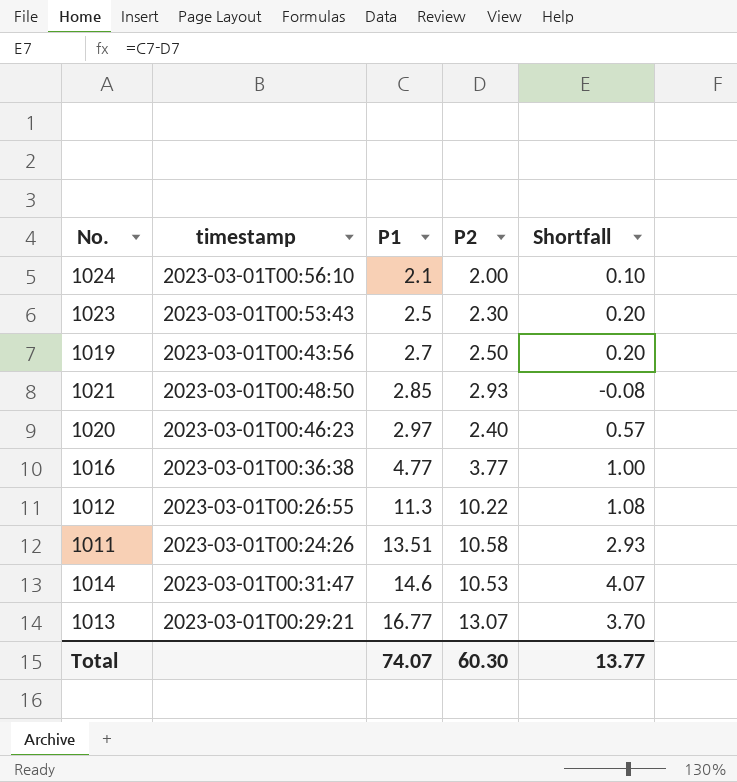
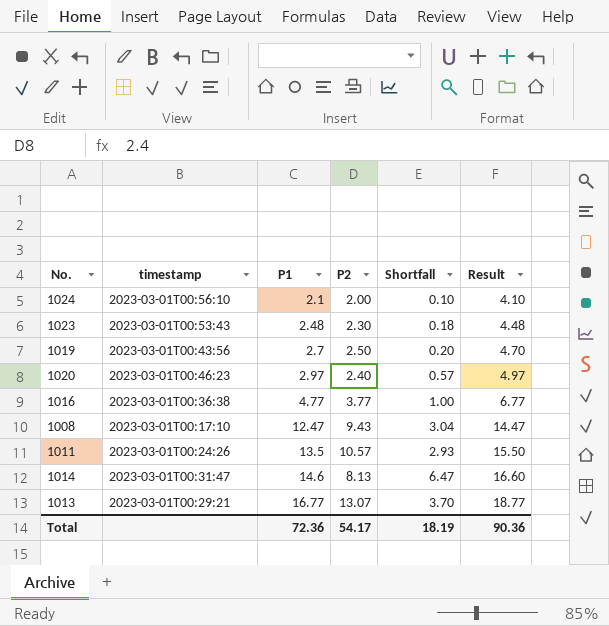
column Result | formula: none -> [P1] + 2
row 1021: 2023-03-01T00:48:50 | 2.85 | 2.93 | -0.08 -> none
row 1012: 2023-03-01T00:26:55 | 11.3 | 10.22 | 1.08 -> none
1023 | P1: 2.5 -> 2.48
1023 | Shortfall: 0.20 -> 0.18
row 1008: none -> 2023-03-01T00:17:10 | 12.47 | 9.43 | 3.04 | 14.47
1011 | P1: 13.51 -> 13.5
1011 | P2: 10.58 -> 10.57
1014 | P2: 10.53 -> 8.13
1014 | Shortfall: 4.07 -> 6.47
Total | P1: 74.07 -> 72.36
Total | P2: 60.30 -> 54.17
Total | Shortfall: 13.77 -> 18.19

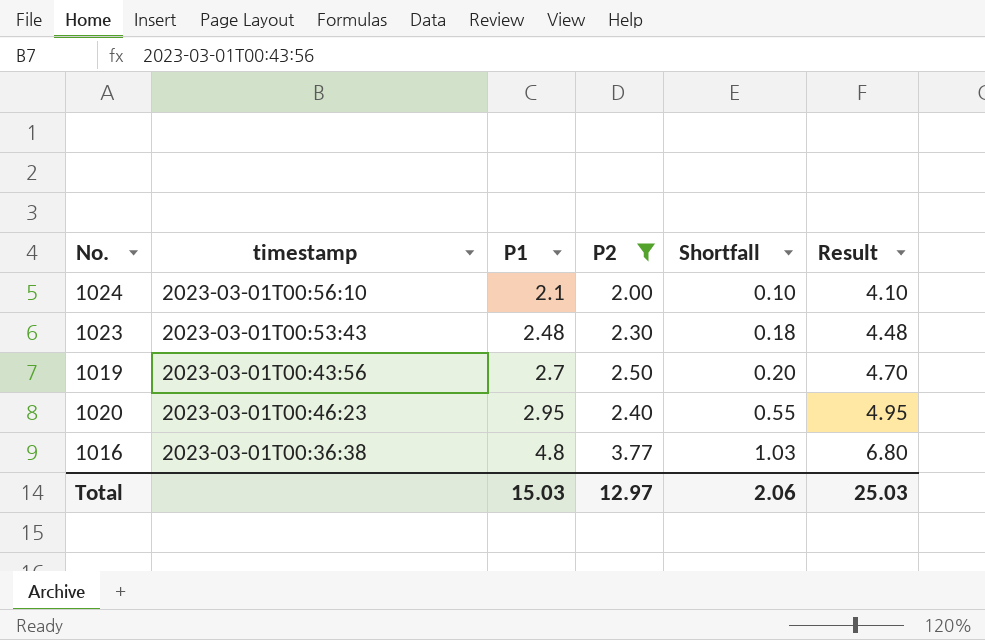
filter: none -> P2 <= 3.77
1020 | P1: 2.97 -> 2.95
1020 | Shortfall: 0.57 -> 0.55
1020 | Result: 4.97 -> 4.95
1016 | P1: 4.77 -> 4.8
1016 | Shortfall: 1.00 -> 1.03
1016 | Result: 6.77 -> 6.80
Total | P1: 72.36 -> 15.03
Total | P2: 54.17 -> 12.97
Total | Shortfall: 18.19 -> 2.06
Total | Result: 90.36 -> 25.03

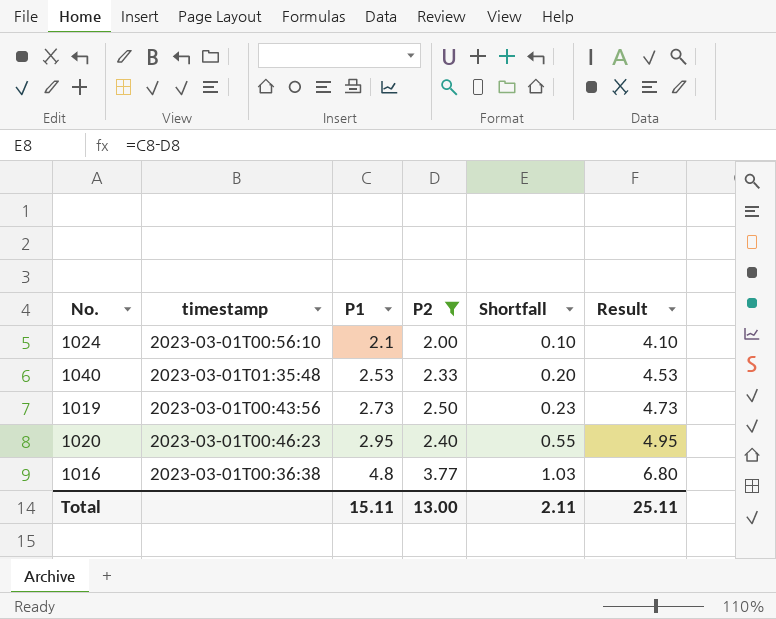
row 1023: 2023-03-01T00:53:43 | 2.48 | 2.30 | 0.18 | 4.48 -> none
row 1040: none -> 2023-03-01T01:35:48 | 2.53 | 2.33 | 0.20 | 4.53
1019 | P1: 2.7 -> 2.73
1019 | Shortfall: 0.20 -> 0.23
1019 | Result: 4.70 -> 4.73
Total | P1: 15.03 -> 15.11
Total | P2: 12.97 -> 13.00
Total | Shortfall: 2.06 -> 2.11
Total | Result: 25.03 -> 25.11

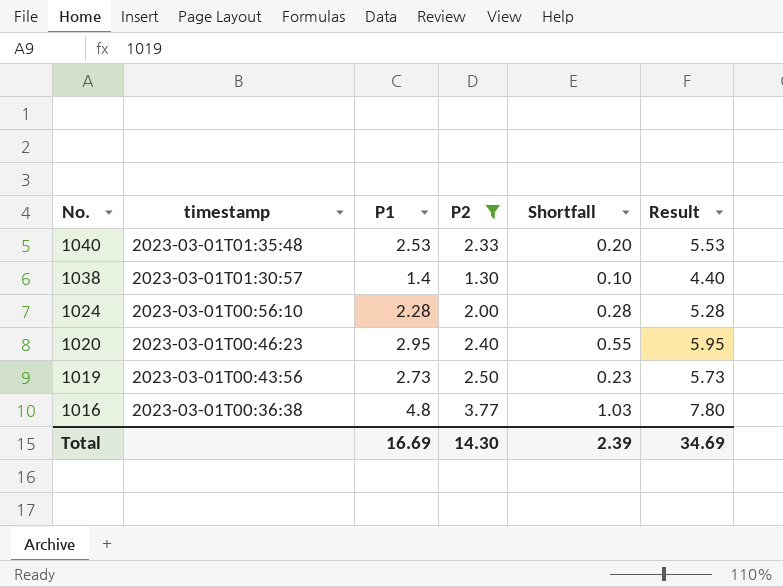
row order: P1 ascending -> No. descending
column Result | formula: [P1] + 2 -> [P1] + 3
row 1038: none -> 2023-03-01T01:30:57 | 1.4 | 1.30 | 0.10 | 4.40
1024 | P1: 2.1 -> 2.28
1024 | Shortfall: 0.10 -> 0.28
Total | P1: 15.11 -> 16.69
Total | P2: 13.00 -> 14.30
Total | Shortfall: 2.11 -> 2.39
Total | Result: 25.11 -> 34.69

